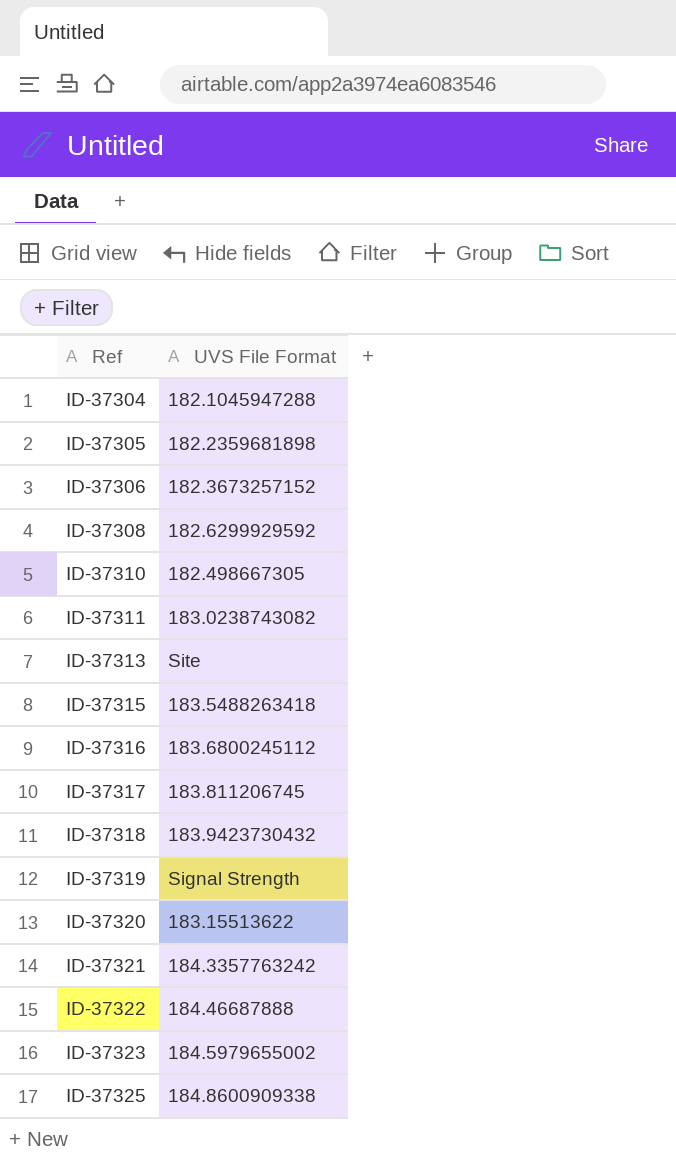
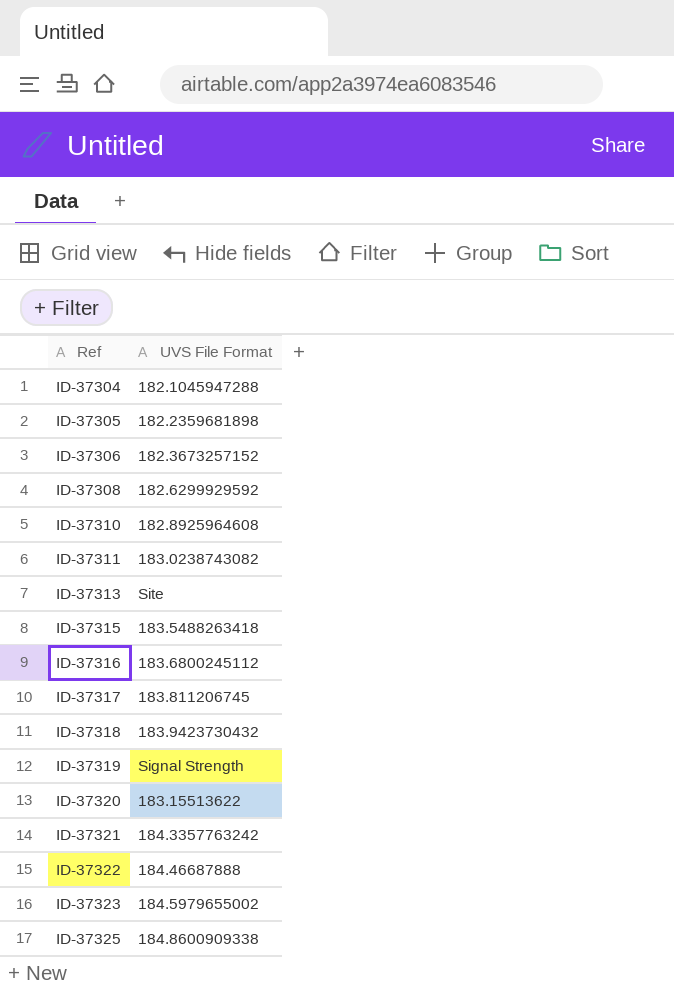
ID-37310 | UVS File Format: 182.498667305 -> 182.8925964608

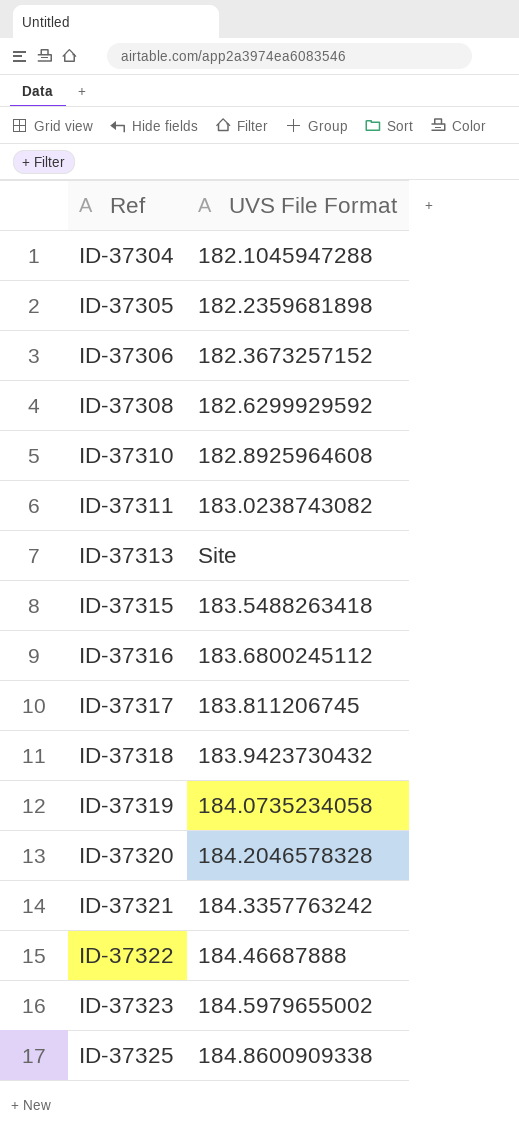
ID-37319 | UVS File Format: Signal Strength -> 184.0735234058
ID-37320 | UVS File Format: 183.15513622 -> 184.2046578328

